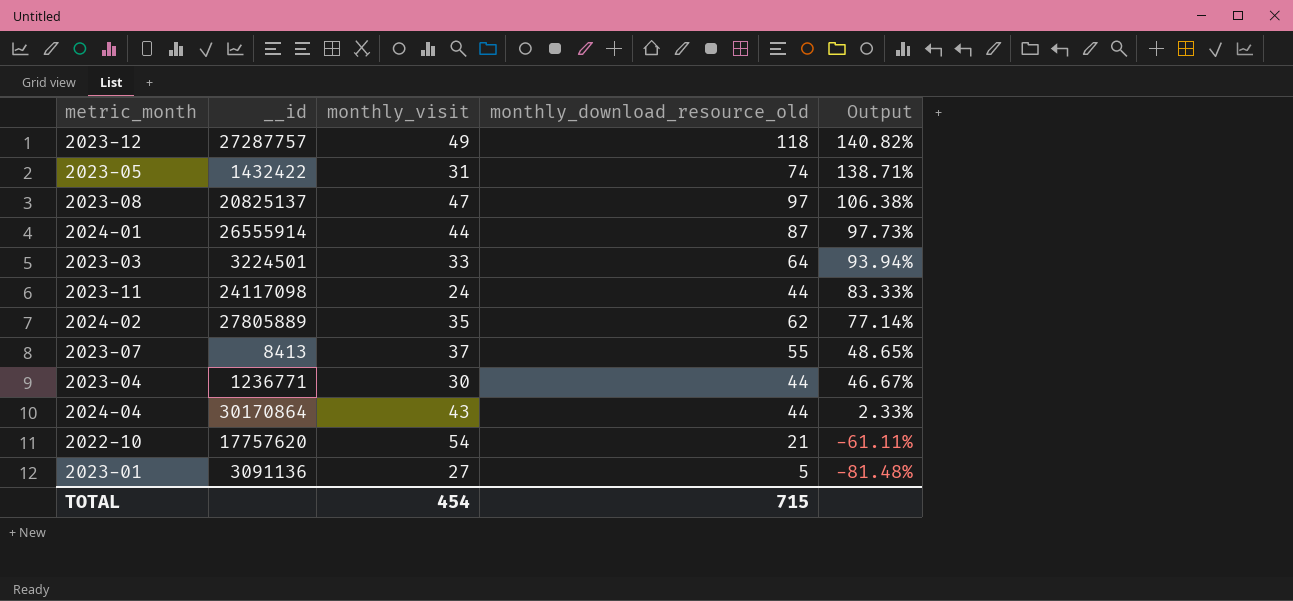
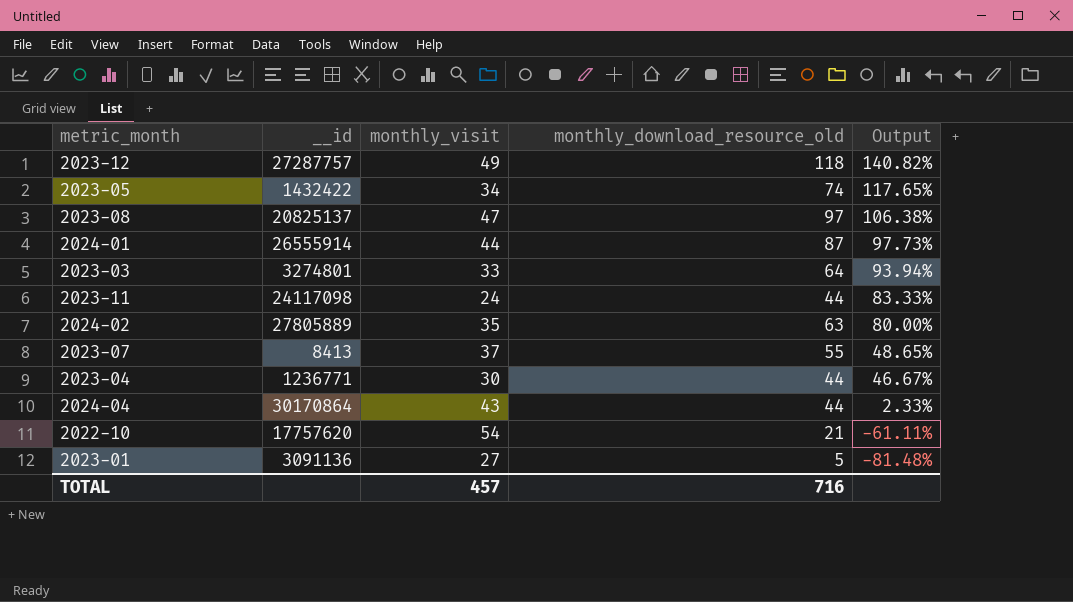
2023-05 | monthly_visit: 31 -> 34
2023-05 | Output: 138.71% -> 117.65%
2023-03 | __id: 3224501 -> 3274801
2024-02 | monthly_download_resource_old: 62 -> 63
2024-02 | Output: 77.14% -> 80.00%
TOTAL | monthly_visit: 454 -> 457
TOTAL | monthly_download_resource_old: 715 -> 716

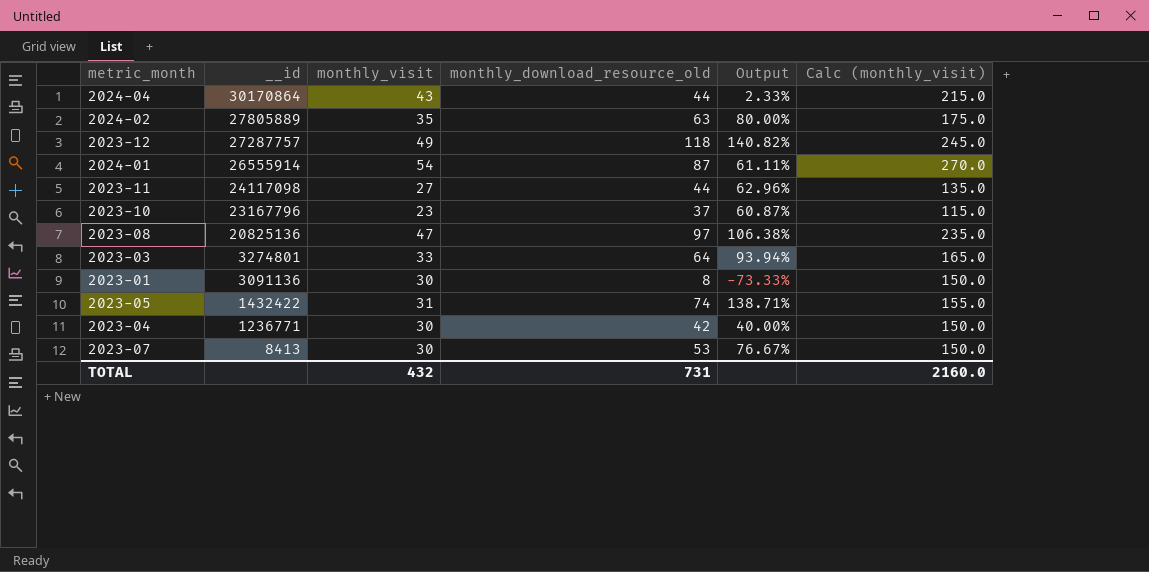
row order: Output descending -> __id descending
column Calc (monthly_visit) | formula: none -> [monthly_visit] * 5
row 2022-10: 17757620 | 54 | 21 | -61.11% -> none
2024-01 | monthly_visit: 44 -> 54
2024-01 | Output: 97.73% -> 61.11%
2023-11 | monthly_visit: 24 -> 27
2023-11 | Output: 83.33% -> 62.96%
row 2023-10: none -> 23167796 | 23 | 37 | 60.87% | 115.0
2023-08 | __id: 20825137 -> 20825136
2023-01 | monthly_visit: 27 -> 30
2023-01 | monthly_download_resource_old: 5 -> 8
2023-01 | Output: -81.48% -> -73.33%
2023-05 | monthly_visit: 34 -> 31
2023-05 | Output: 117.65% -> 138.71%
2023-04 | monthly_download_resource_old: 44 -> 42
2023-04 | Output: 46.67% -> 40.00%
2023-07 | monthly_visit: 37 -> 30
2023-07 | monthly_download_resource_old: 55 -> 53
2023-07 | Output: 48.65% -> 76.67%
TOTAL | monthly_visit: 457 -> 432
TOTAL | monthly_download_resource_old: 716 -> 731

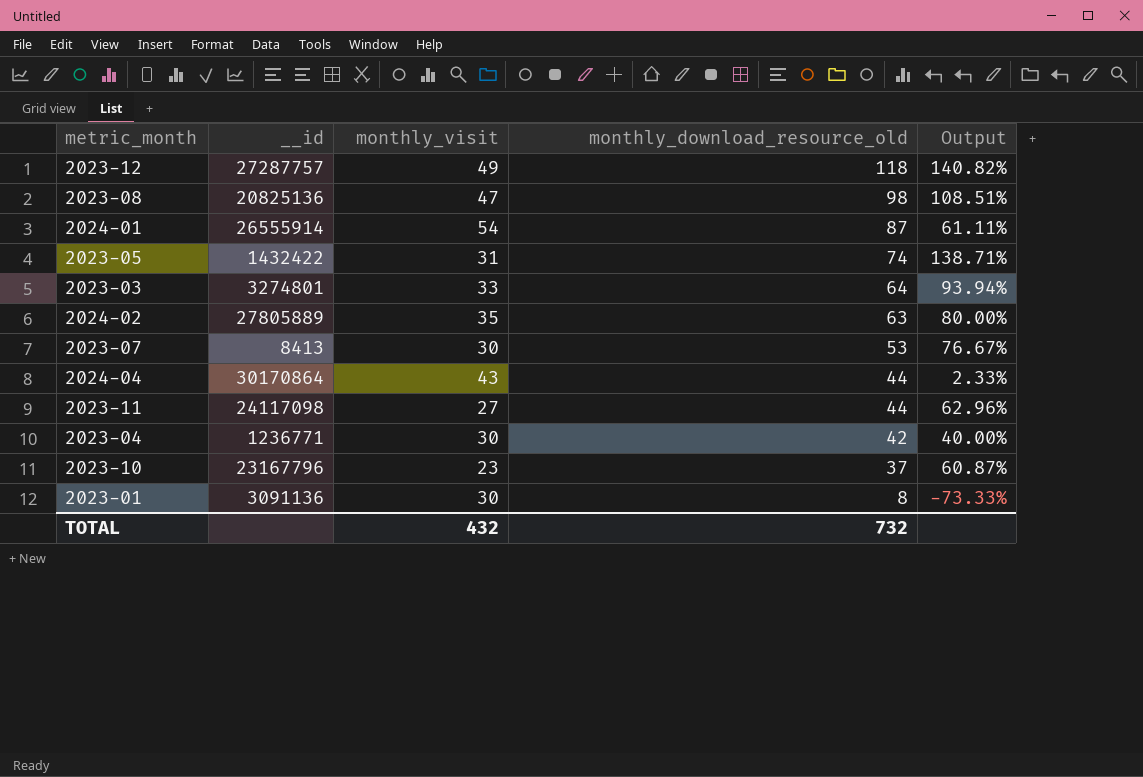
row order: __id descending -> monthly_download_resource_old descending
column Calc (monthly_visit) | formula: [monthly_visit] * 5 -> none
2023-08 | monthly_download_resource_old: 97 -> 98
2023-08 | Output: 106.38% -> 108.51%
TOTAL | monthly_download_resource_old: 731 -> 732

